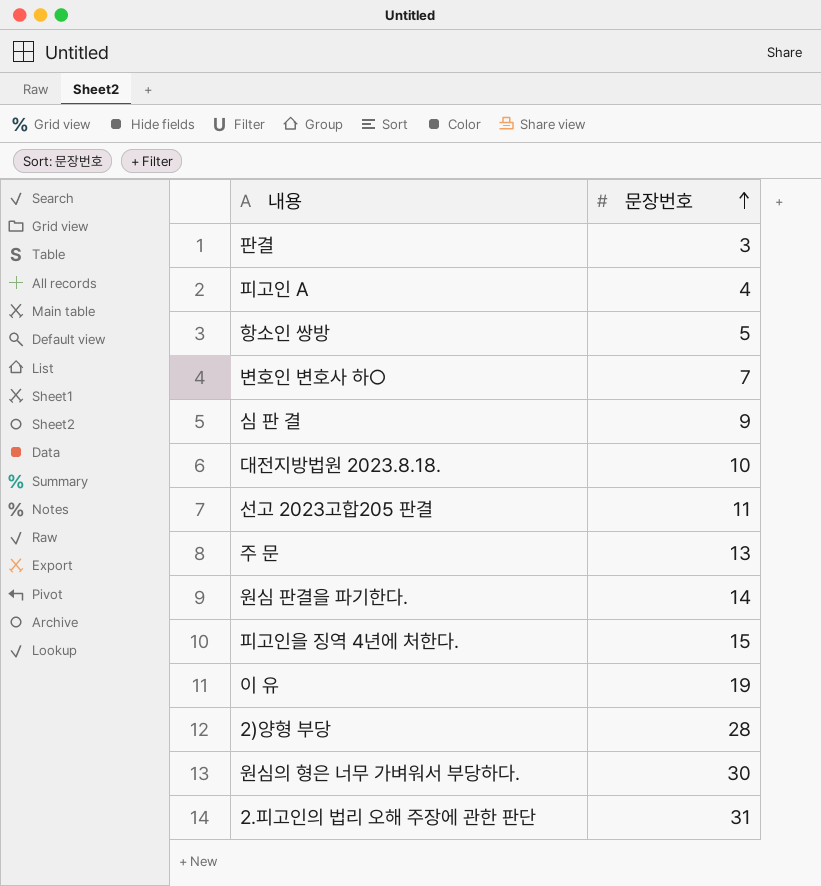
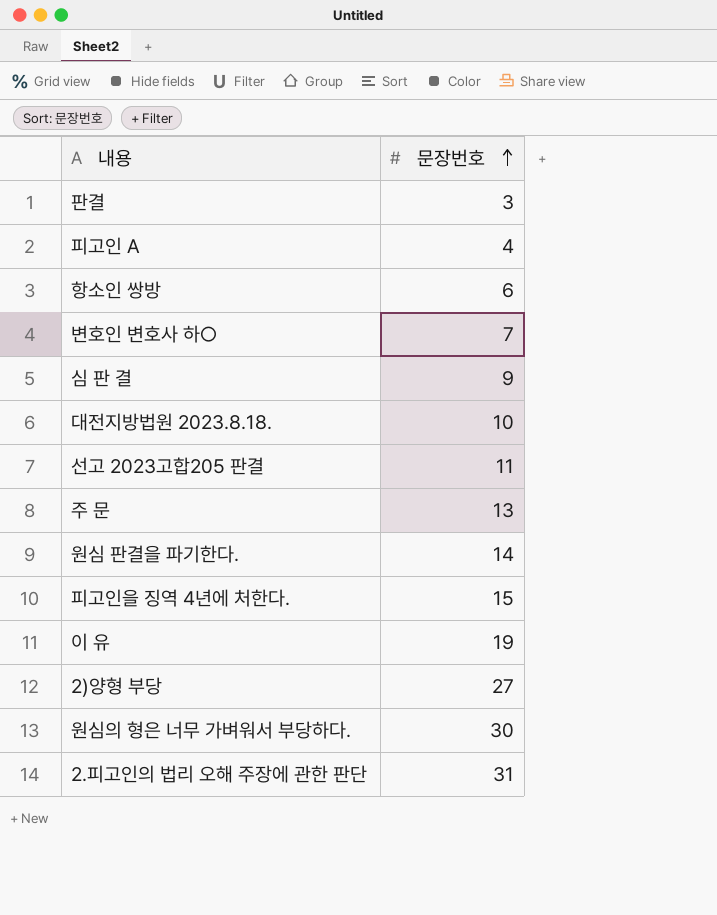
항소인 쌍방 | 문장번호: 5 -> 6
2)양형 부당 | 문장번호: 28 -> 27

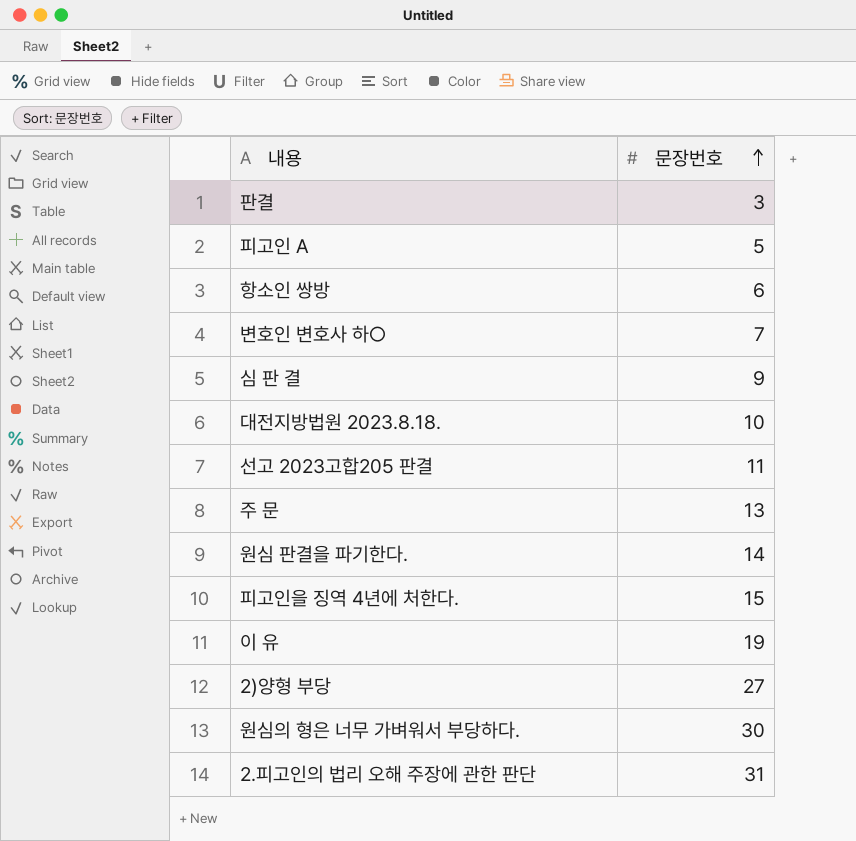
피고인 A | 문장번호: 4 -> 5

